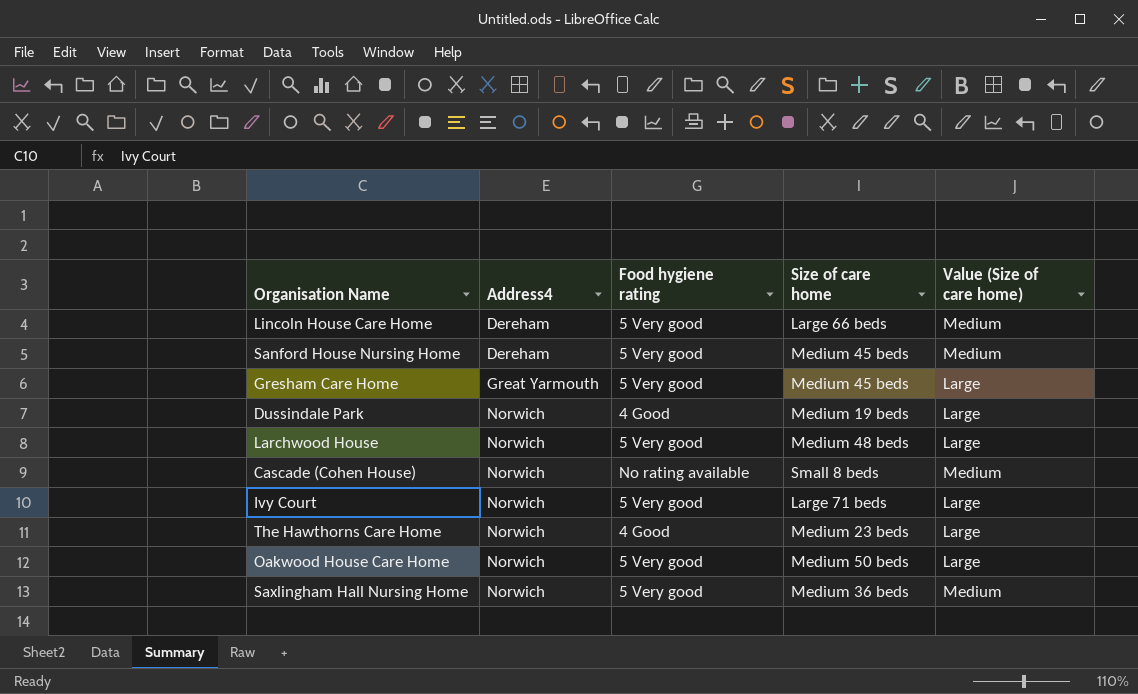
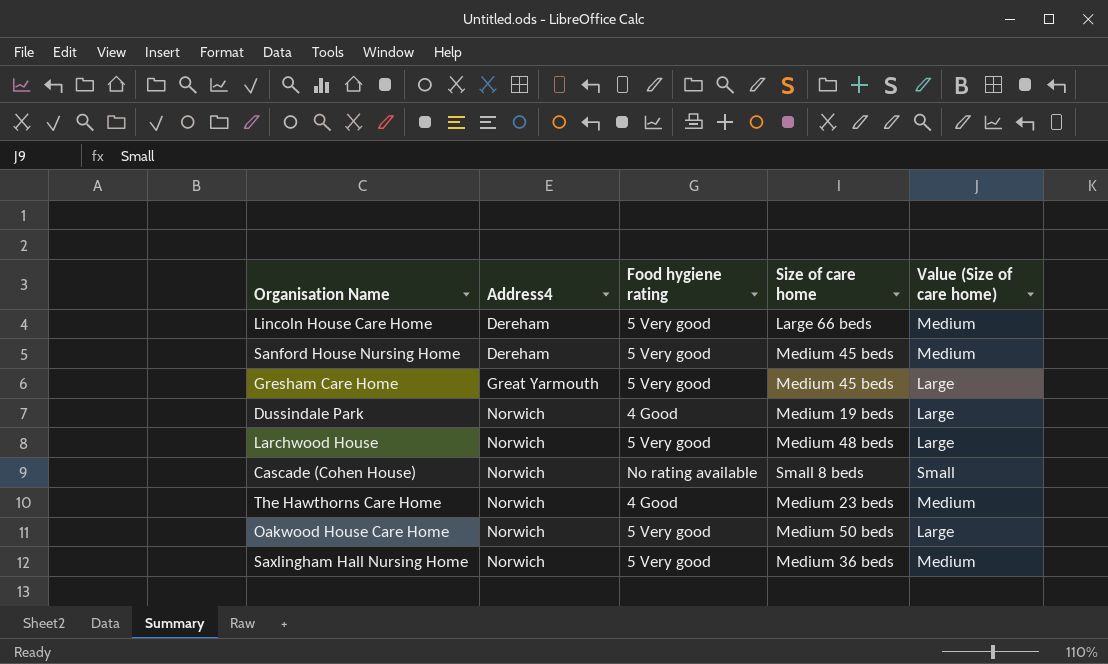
row Ivy Court: Norwich | 5 Very good | Large 71 beds | Large -> none
Cascade (Cohen House) | Value (Size of care home): Medium -> Small
The Hawthorns Care Home | Value (Size of care home): Large -> Medium

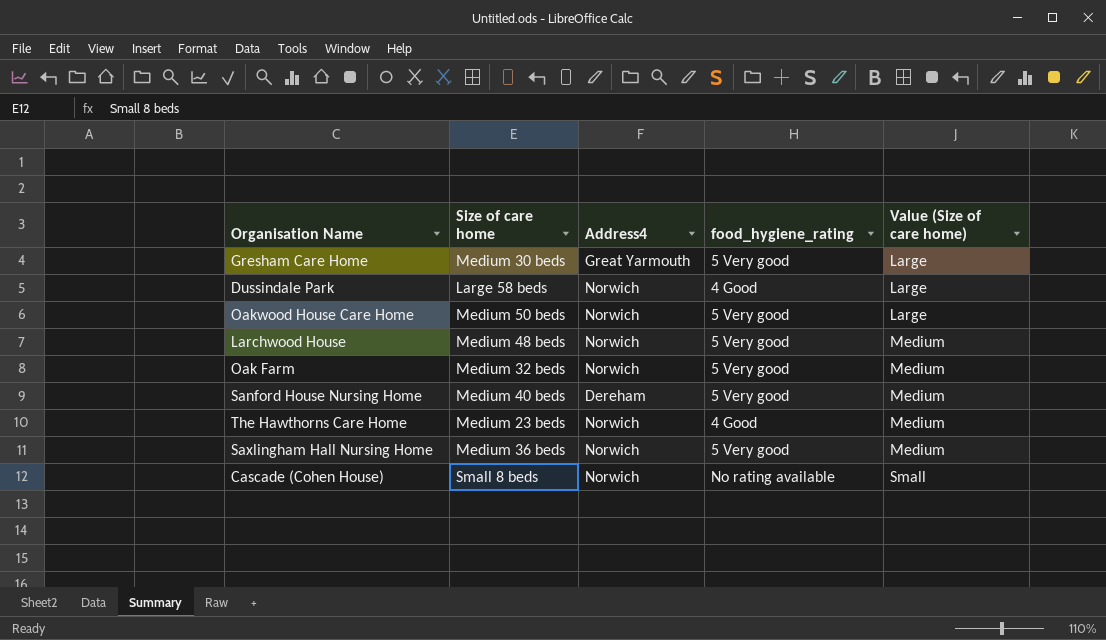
row order: Address4 ascending -> Value (Size of care home) ascending
column Size of care home | position: 4 -> 2
column name: Food hygiene rating -> food_hygiene_rating
row Lincoln House Care Home: Dereham | 5 Very good | Large 66 beds | Medium -> none
Gresham Care Home | Size of care home: Medium 45 beds -> Medium 30 beds
Dussindale Park | Size of care home: Medium 19 beds -> Large 58 beds
Larchwood House | Value (Size of care home): Large -> Medium
row Oak Farm: none -> Medium 32 beds | Norwich | 5 Very good | Medium
Sanford House Nursing Home | Size of care home: Medium 45 beds -> Medium 40 beds

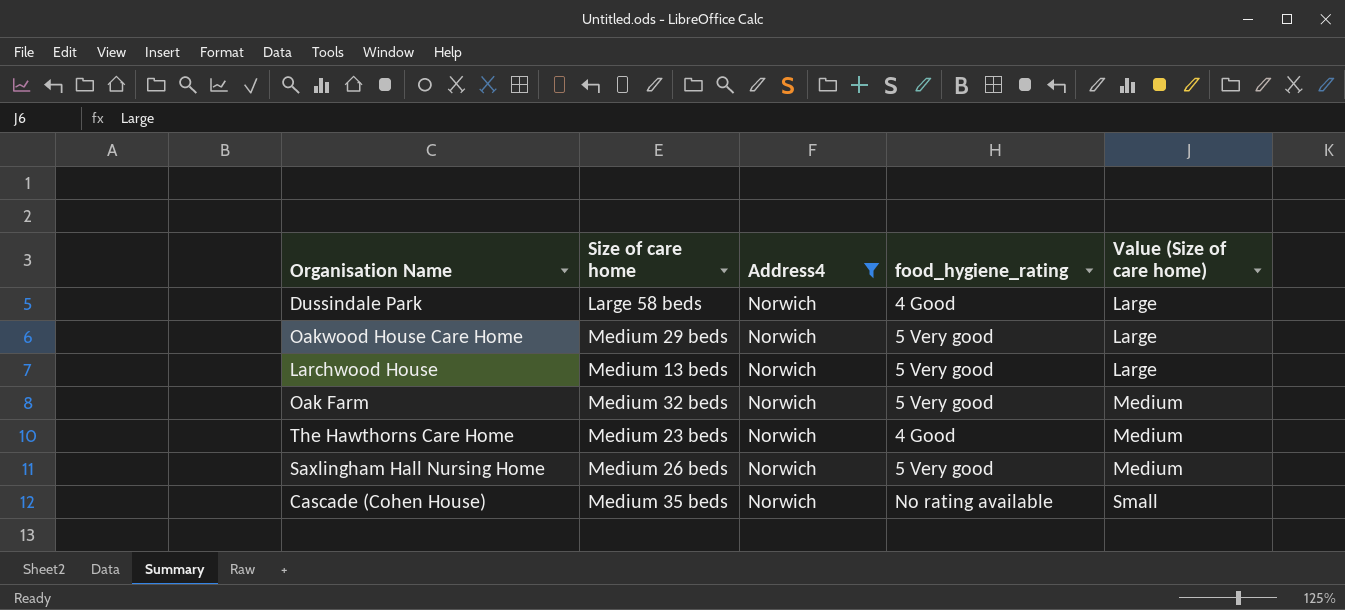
filter: none -> Address4 = Norwich
Oakwood House Care Home | Size of care home: Medium 50 beds -> Medium 29 beds
Larchwood House | Size of care home: Medium 48 beds -> Medium 13 beds
Larchwood House | Value (Size of care home): Medium -> Large
Saxlingham Hall Nursing Home | Size of care home: Medium 36 beds -> Medium 26 beds
Cascade (Cohen House) | Size of care home: Small 8 beds -> Medium 35 beds

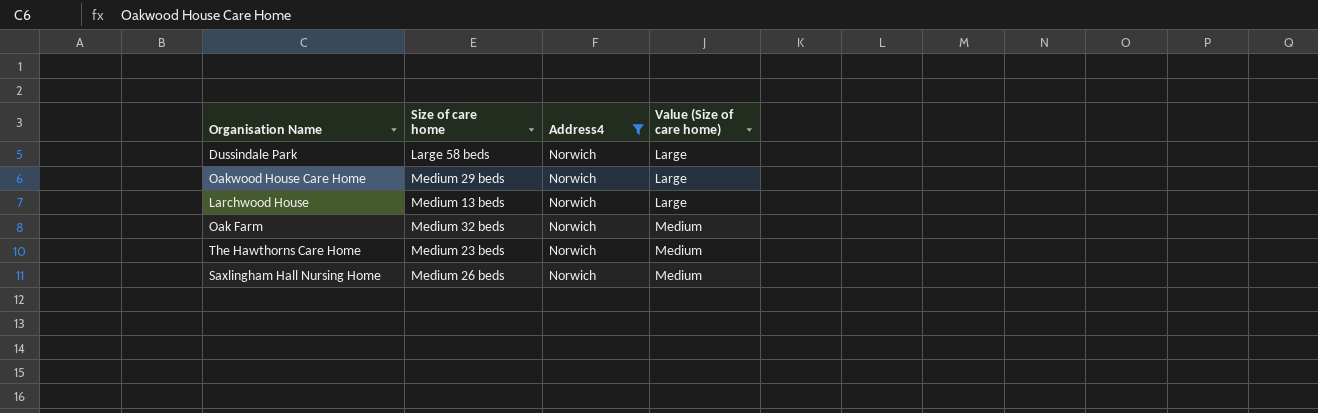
column food_hygiene_rating | position: 4 -> none
row Cascade (Cohen House): Medium 35 beds | Norwich | No rating available | Small -> none

